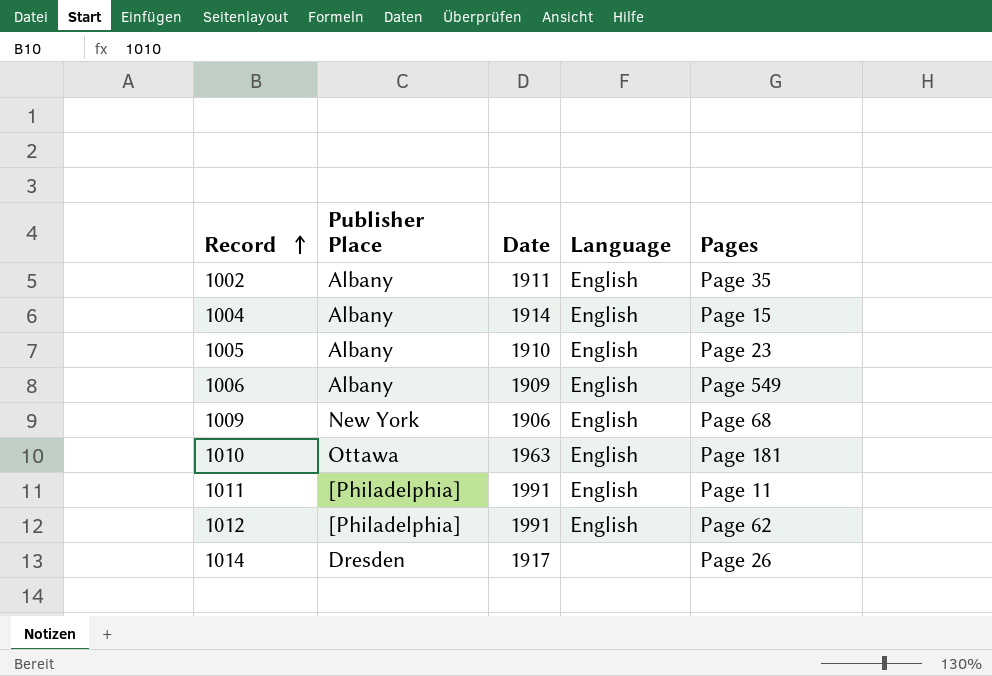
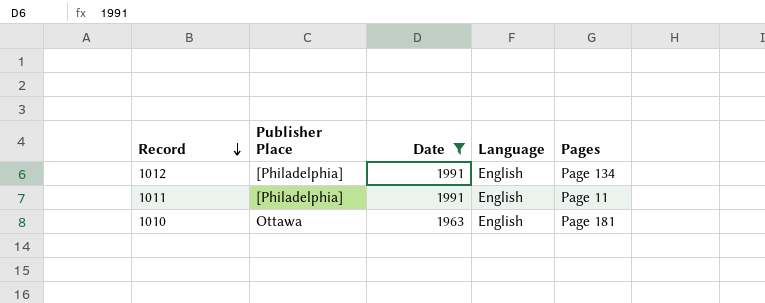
filter: none -> Date >= 1963
row order: Record ascending -> Record descending
1012 | Pages: Page 62 -> Page 134

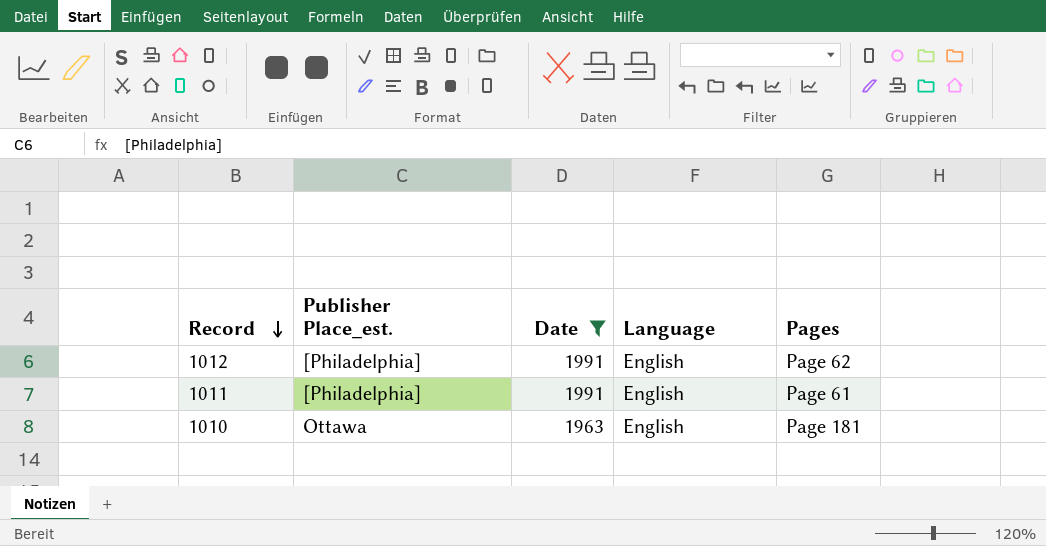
column name: Publisher Place -> Publisher Place_est.
1012 | Pages: Page 134 -> Page 62
1011 | Pages: Page 11 -> Page 61

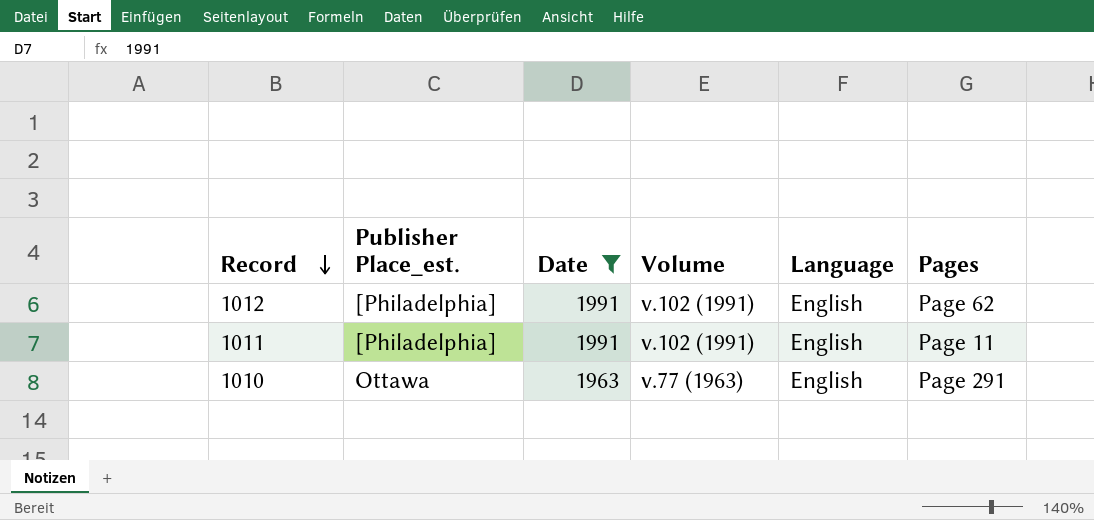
column Volume | position: none -> 4
1011 | Pages: Page 61 -> Page 11
1010 | Pages: Page 181 -> Page 291

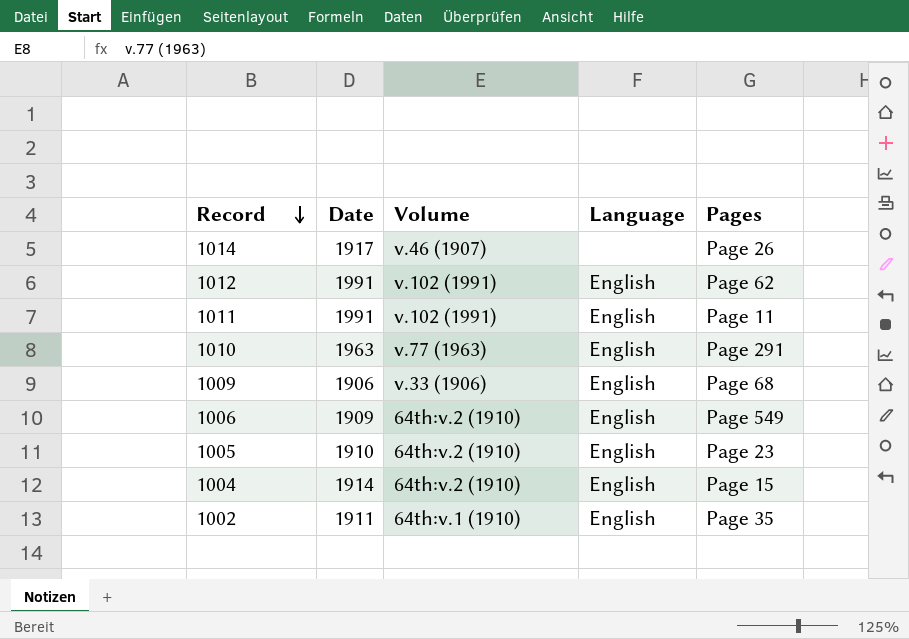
filter: Date >= 1963 -> none
column Publisher Place_est. | position: 2 -> none

